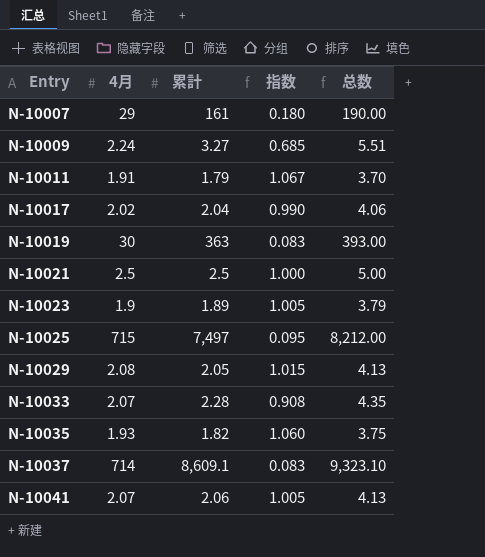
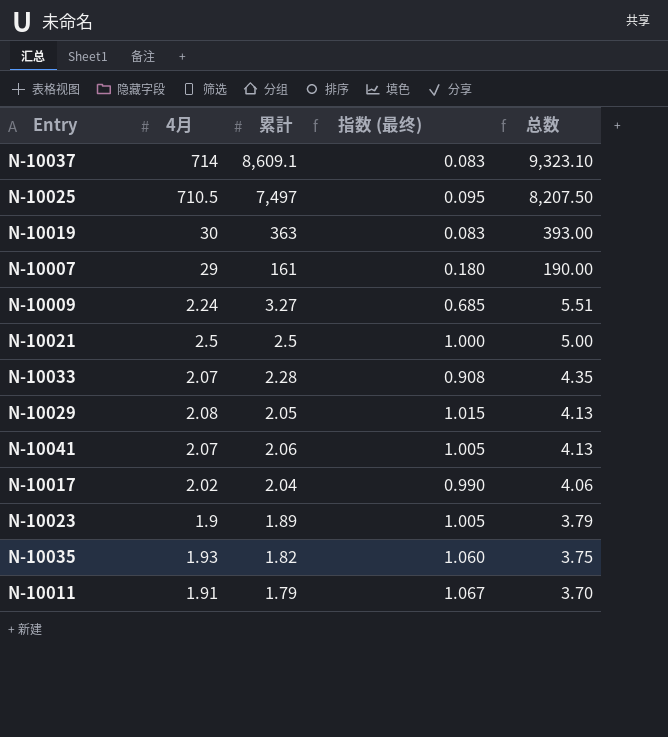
row order: Entry ascending -> 总数 descending
column name: 指数 -> 指数 (最终)
N-10025 | 4月: 715 -> 710.5
N-10025 | 总数: 8,212.00 -> 8,207.50

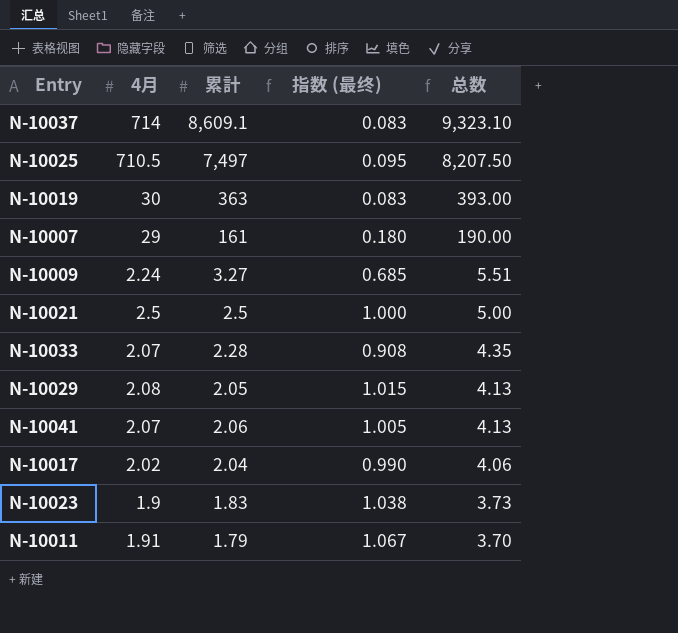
row N-10035: 1.93 | 1.82 | 1.060 | 3.75 -> none
N-10023 | 累計: 1.89 -> 1.83
N-10023 | 指数 (最终): 1.005 -> 1.038
N-10023 | 总数: 3.79 -> 3.73

